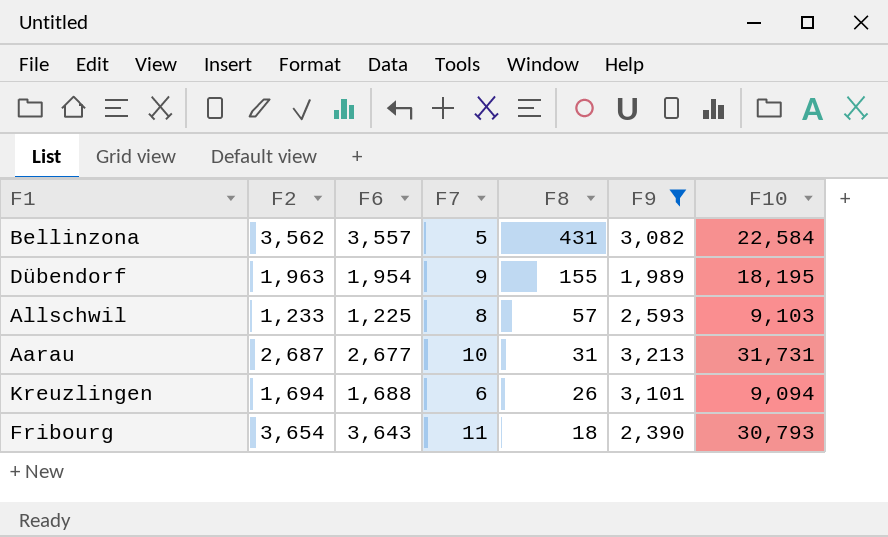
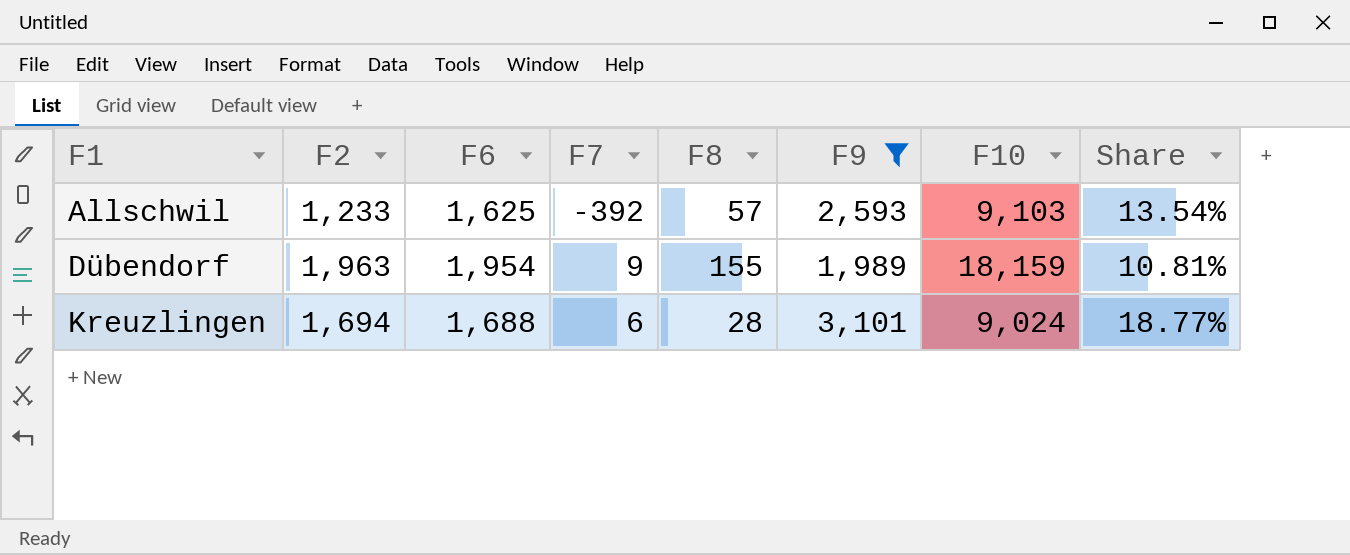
row order: F8 descending -> F1 ascending
column Share | formula: none -> [F2] / [F10]
row Bellinzona: 3,562 | 3,557 | 5 | 431 | 3,082 | 22,584 -> none
row Aarau: 2,687 | 2,677 | 10 | 31 | 3,213 | 31,731 -> none
row Fribourg: 3,654 | 3,643 | 11 | 18 | 2,390 | 30,793 -> none
Allschwil | F6: 1,225 -> 1,625
Allschwil | F7: 8 -> -392
Dübendorf | F10: 18,195 -> 18,159
Kreuzlingen | F8: 26 -> 28
Kreuzlingen | F10: 9,094 -> 9,024

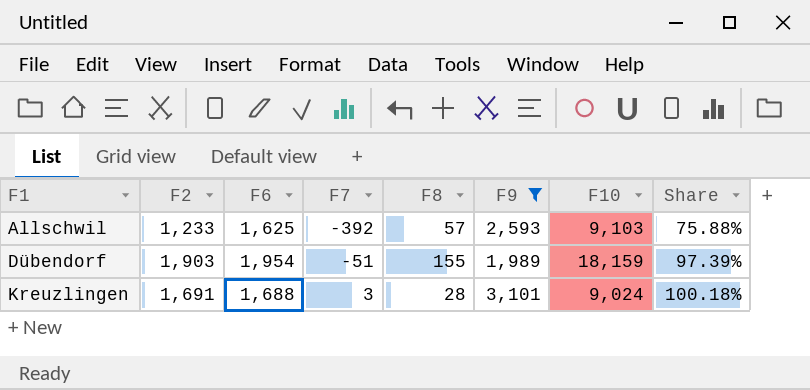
column Share | formula: [F2] / [F10] -> [F2] / [F6]
Dübendorf | F2: 1,963 -> 1,903
Dübendorf | F7: 9 -> -51
Kreuzlingen | F2: 1,694 -> 1,691
Kreuzlingen | F7: 6 -> 3

